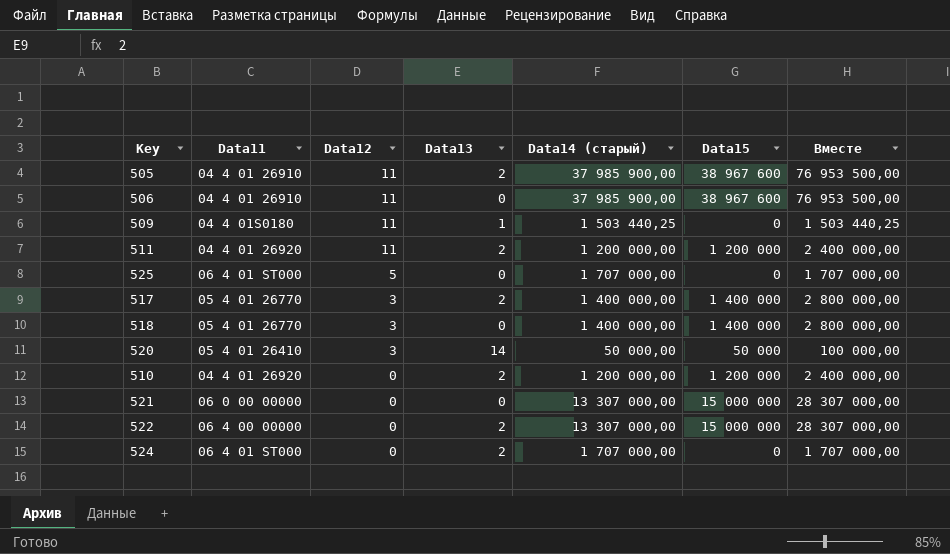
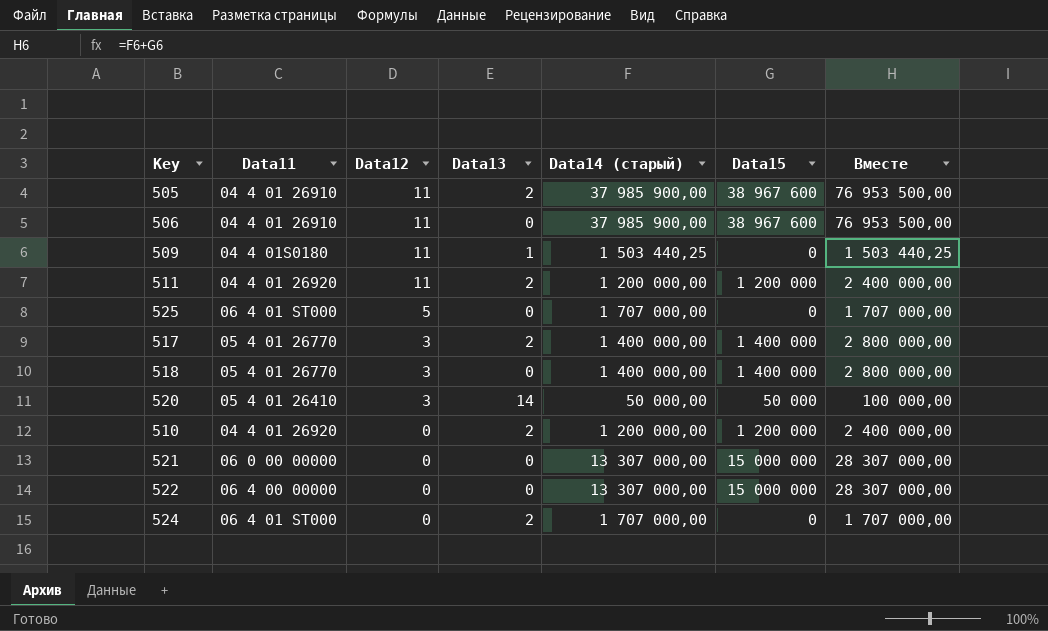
522 | Data13: 2 -> 0

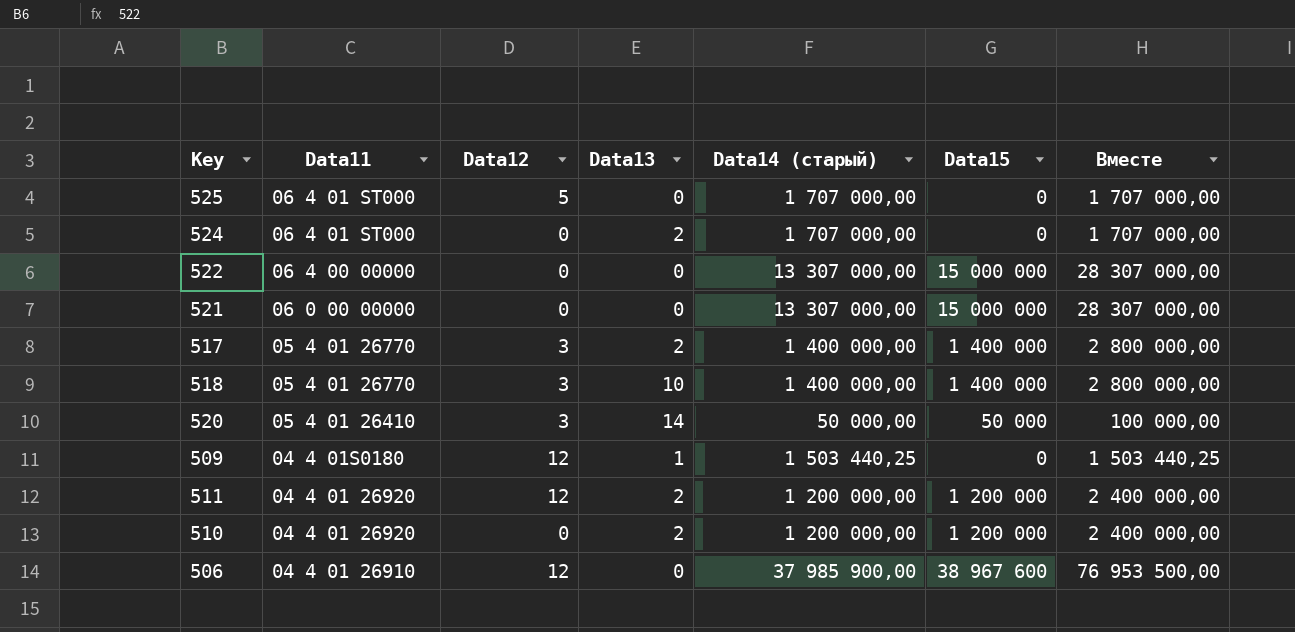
row order: Data12 descending -> Data11 descending
row 505: 04 4 01 26910 | 11 | 2 | 37 985 900,00 | 38 967 600 | 76 953 500,00 -> none
518 | Data13: 0 -> 10
509 | Data12: 11 -> 12
511 | Data12: 11 -> 12
506 | Data12: 11 -> 12

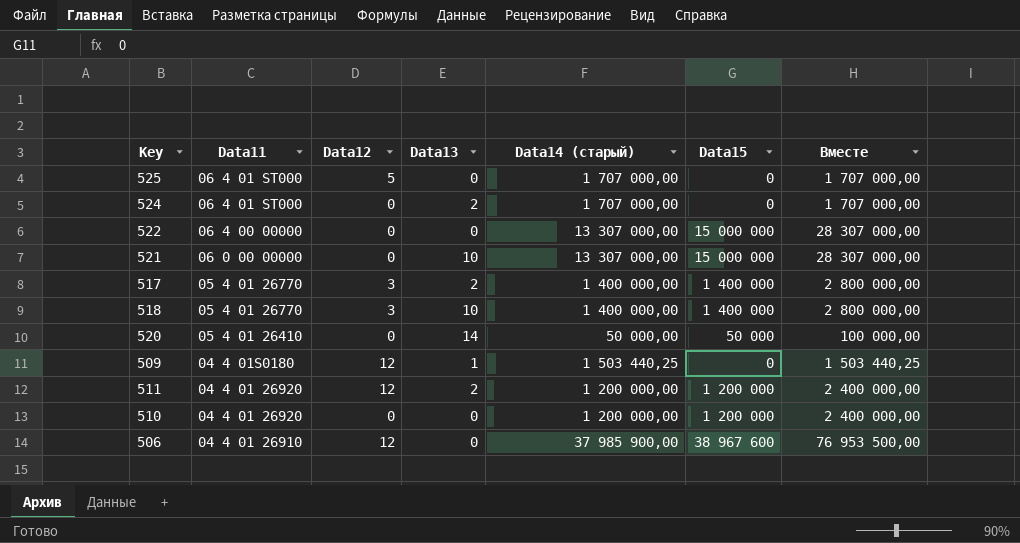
521 | Data13: 0 -> 10
520 | Data12: 3 -> 0
510 | Data13: 2 -> 0

